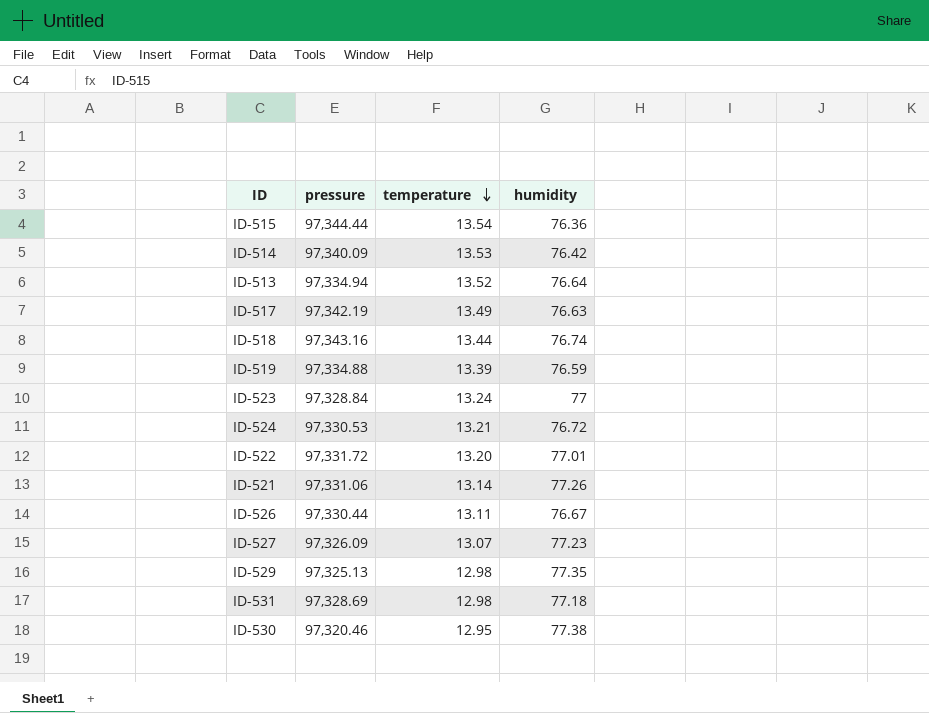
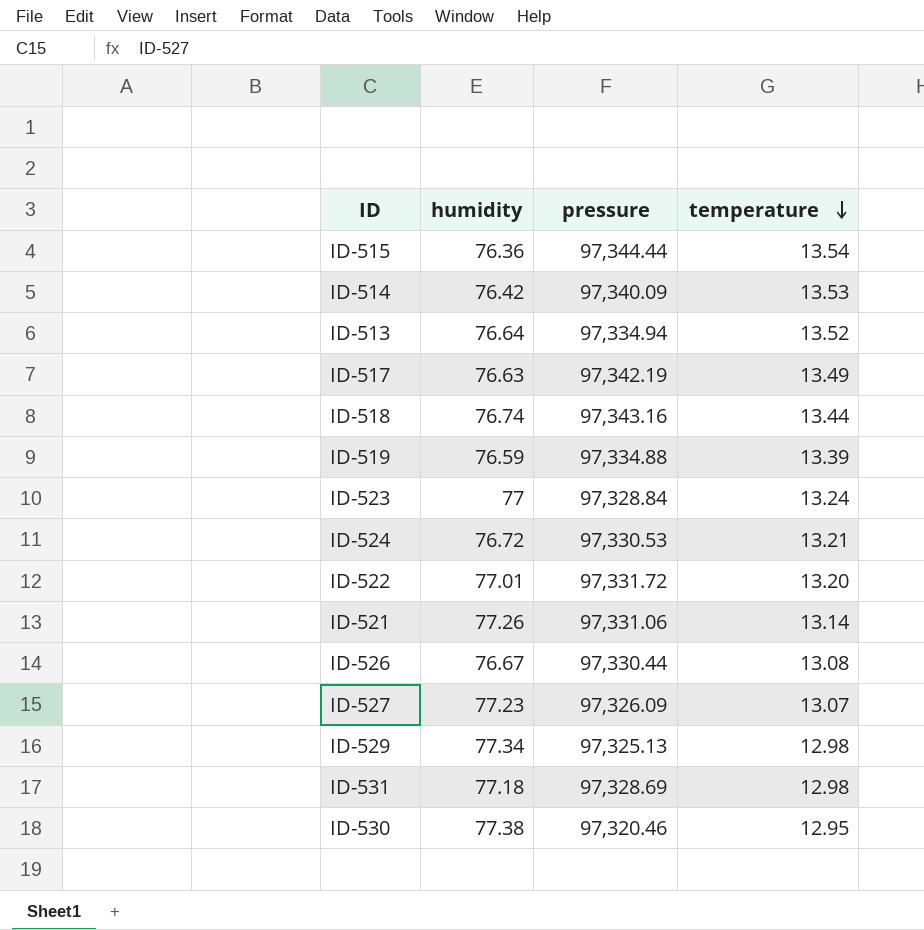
column humidity | position: 4 -> 2
ID-526 | temperature: 13.11 -> 13.08
ID-529 | humidity: 77.35 -> 77.34

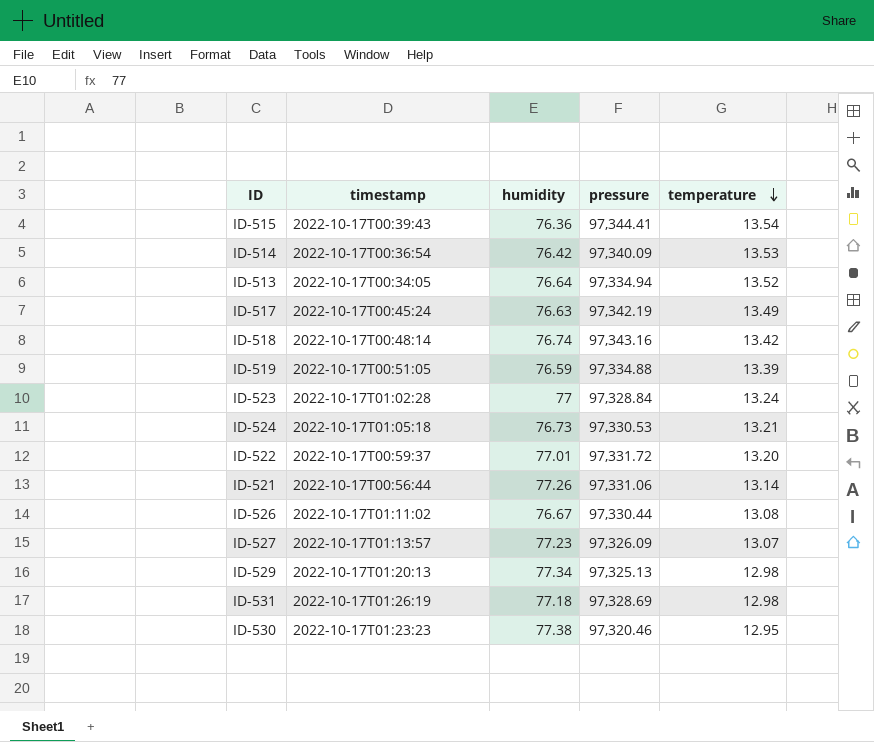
column timestamp | position: none -> 2
ID-515 | pressure: 97,344.44 -> 97,344.41
ID-518 | temperature: 13.44 -> 13.42
ID-524 | humidity: 76.72 -> 76.73

